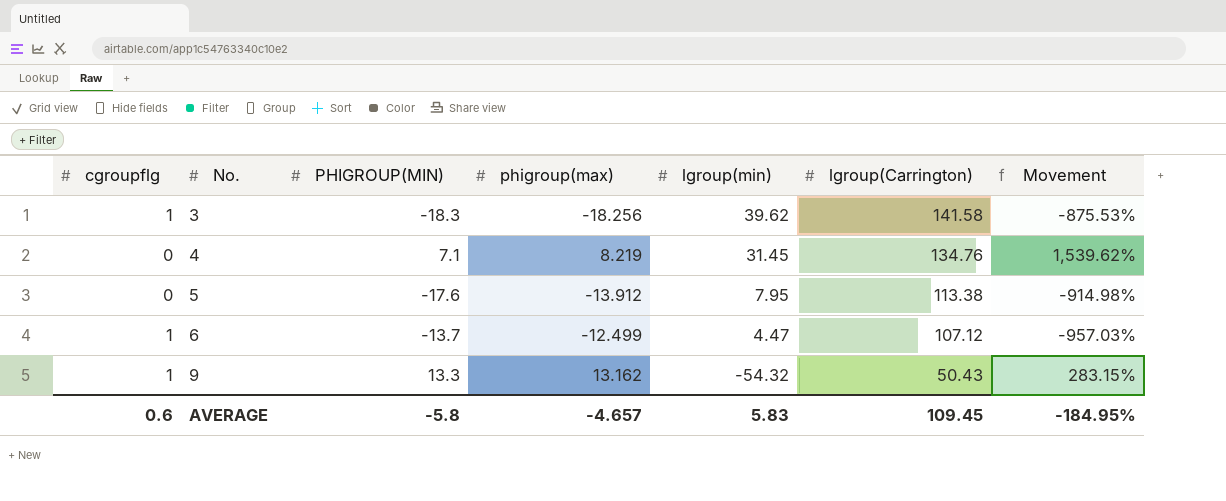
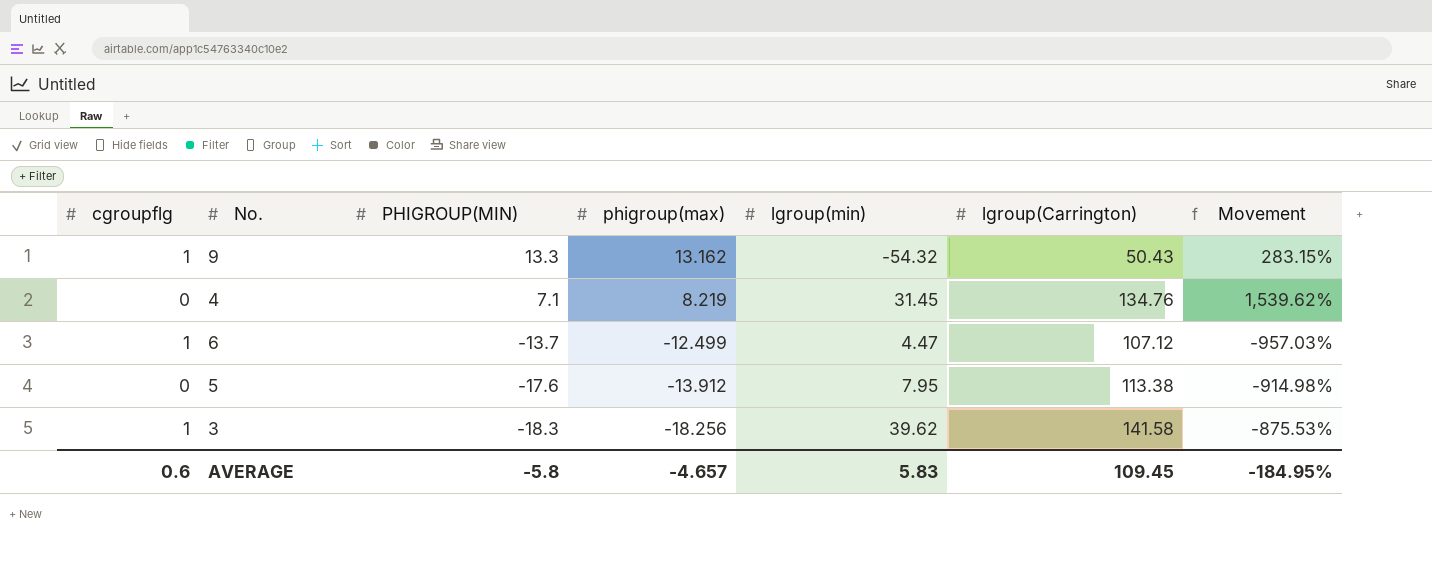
row order: No. ascending -> PHIGROUP(MIN) descending

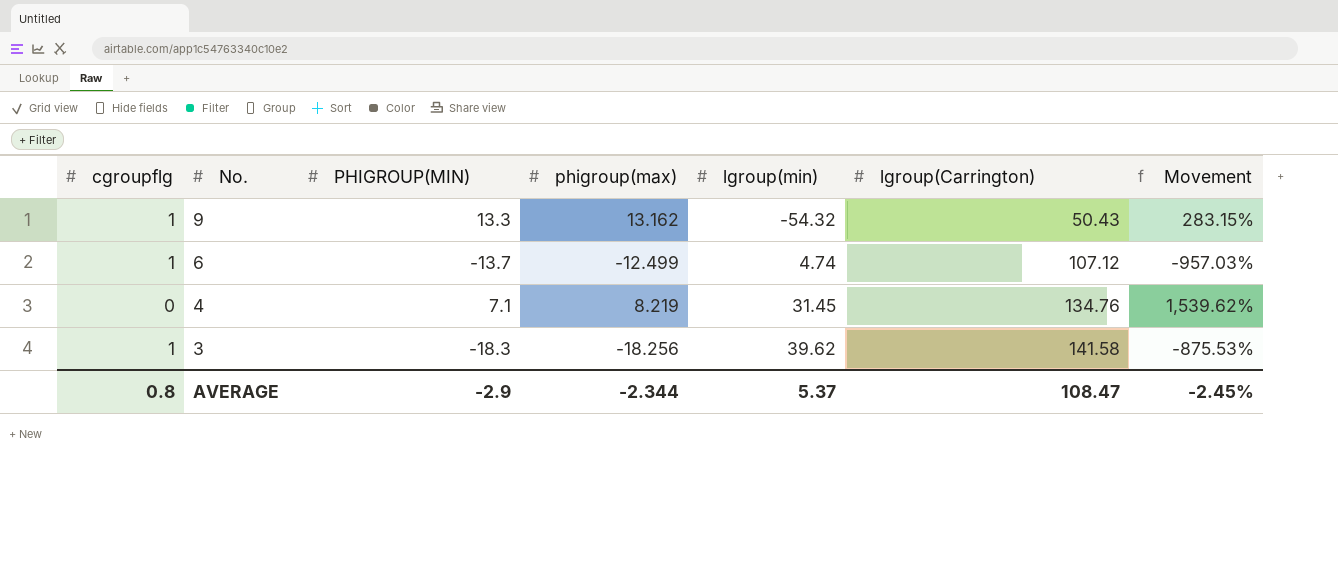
row order: PHIGROUP(MIN) descending -> No. descending
row 5: 0 | -17.6 | -13.912 | 7.95 | 113.38 | -914.98% -> none
6 | lgroup(min): 4.47 -> 4.74
AVERAGE | cgroupflg: 0.6 -> 0.8
AVERAGE | PHIGROUP(MIN): -5.8 -> -2.9
AVERAGE | phigroup(max): -4.657 -> -2.344
AVERAGE | lgroup(min): 5.83 -> 5.37
AVERAGE | lgroup(Carrington): 109.45 -> 108.47
AVERAGE | Movement: -184.95% -> -2.45%

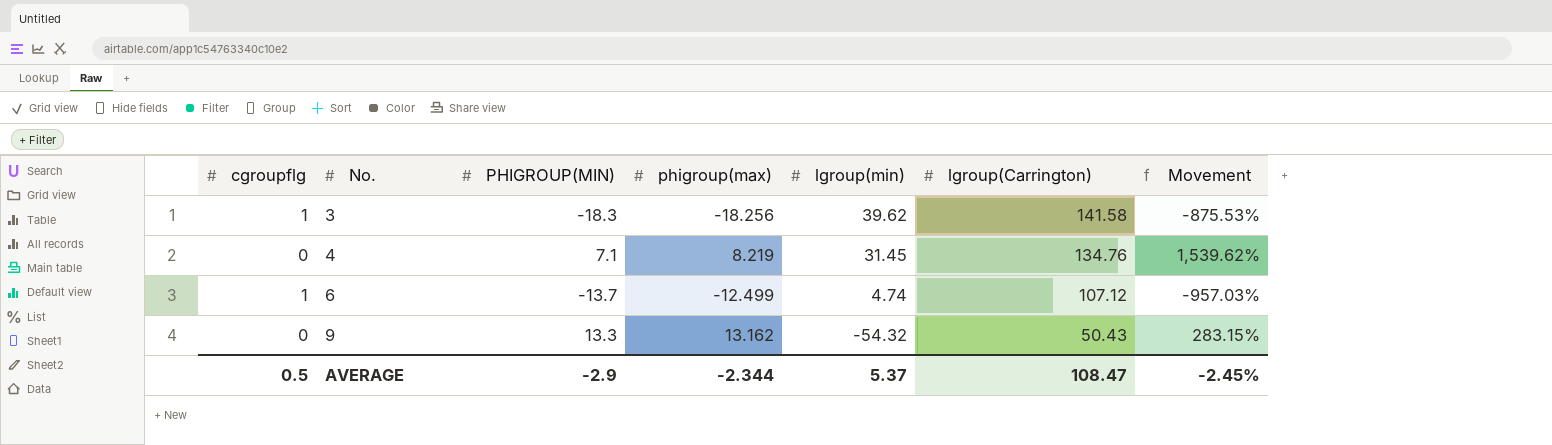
row order: No. descending -> No. ascending
9 | cgroupflg: 1 -> 0
AVERAGE | cgroupflg: 0.8 -> 0.5

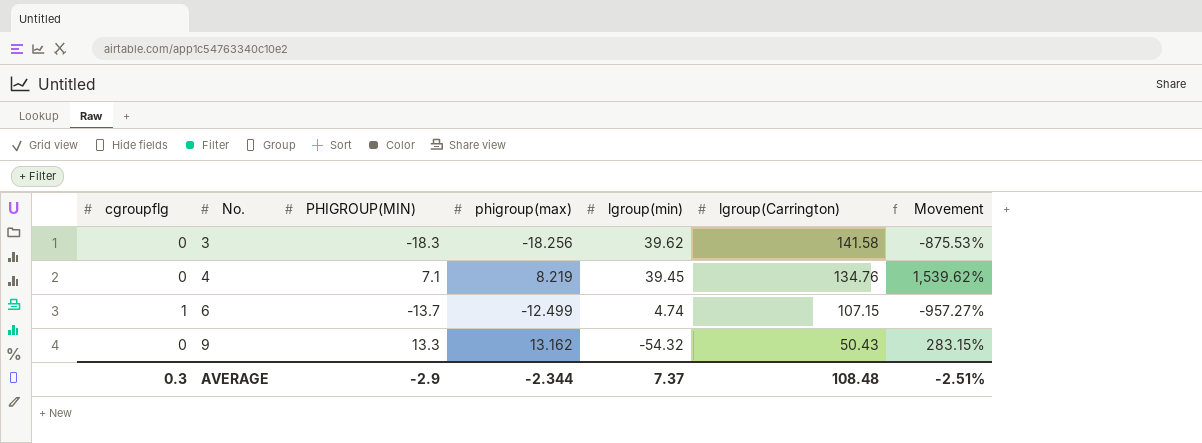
3 | cgroupflg: 1 -> 0
4 | lgroup(min): 31.45 -> 39.45
6 | lgroup(Carrington): 107.12 -> 107.15
6 | Movement: -957.03% -> -957.27%
AVERAGE | cgroupflg: 0.5 -> 0.3
AVERAGE | lgroup(min): 5.37 -> 7.37
AVERAGE | lgroup(Carrington): 108.47 -> 108.48
AVERAGE | Movement: -2.45% -> -2.51%

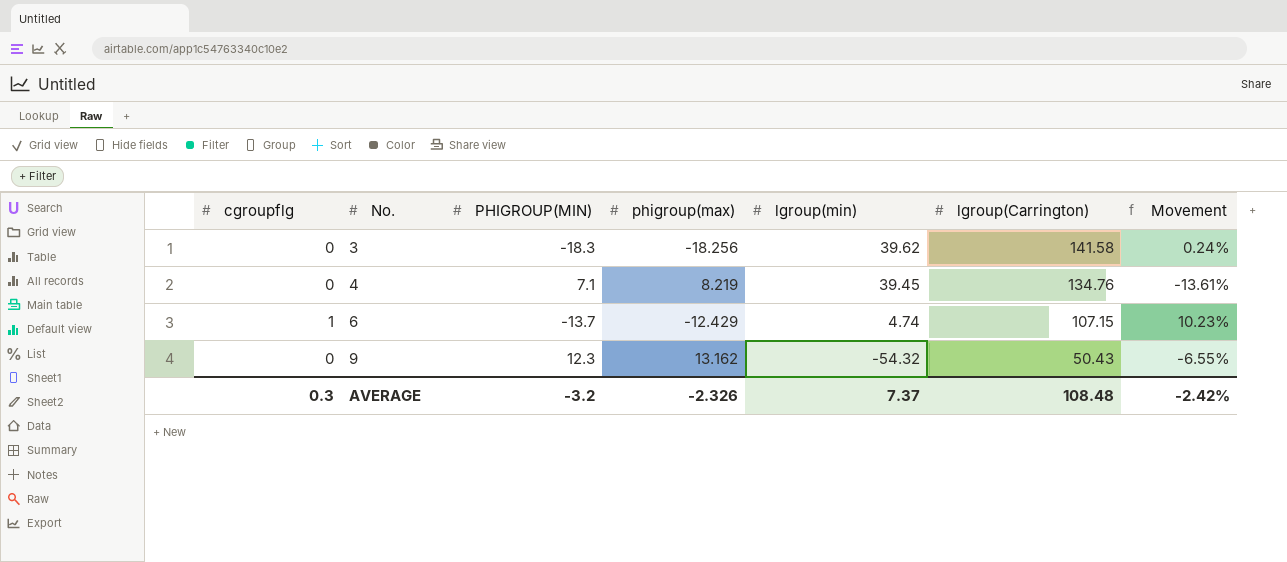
column Movement | formula: ([lgroup(Carrington)] - [phigroup(max)]) / [phigroup(max)] -> ([PHIGROUP(MIN)] - [phigroup(max)]) / [phigroup(max)]
6 | phigroup(max): -12.499 -> -12.429
9 | PHIGROUP(MIN): 13.3 -> 12.3
AVERAGE | PHIGROUP(MIN): -2.9 -> -3.2
AVERAGE | phigroup(max): -2.344 -> -2.326
AVERAGE | Movement: -2.51% -> -2.42%

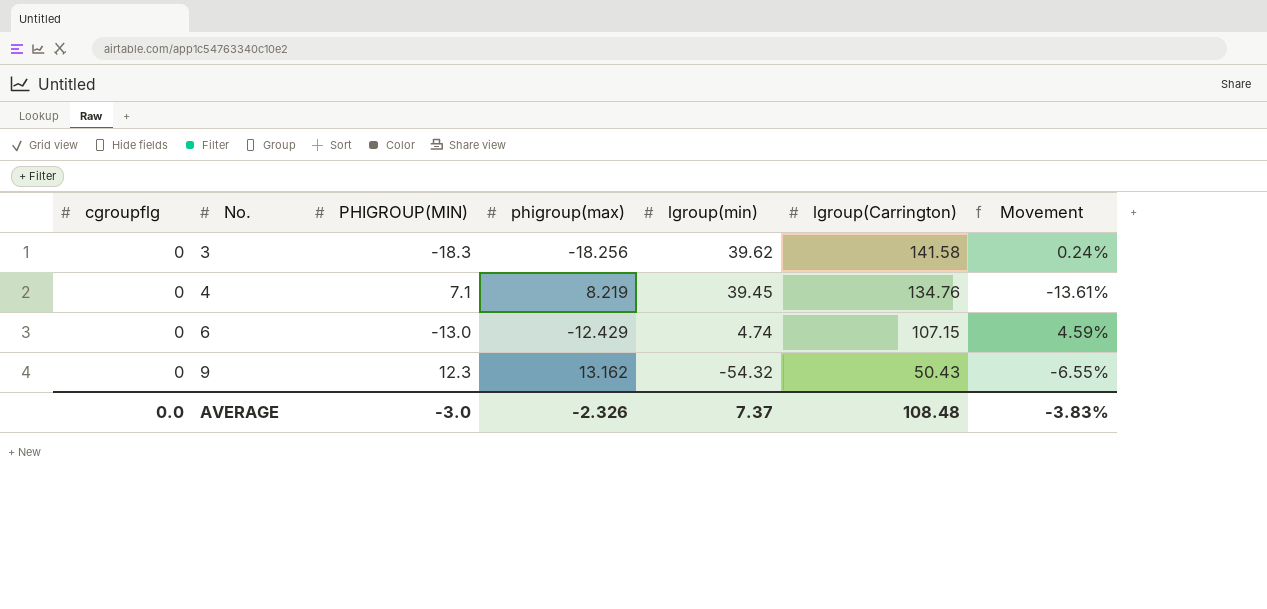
6 | cgroupflg: 1 -> 0
6 | PHIGROUP(MIN): -13.7 -> -13.0
6 | Movement: 10.23% -> 4.59%
AVERAGE | cgroupflg: 0.3 -> 0.0
AVERAGE | PHIGROUP(MIN): -3.2 -> -3.0
AVERAGE | Movement: -2.42% -> -3.83%

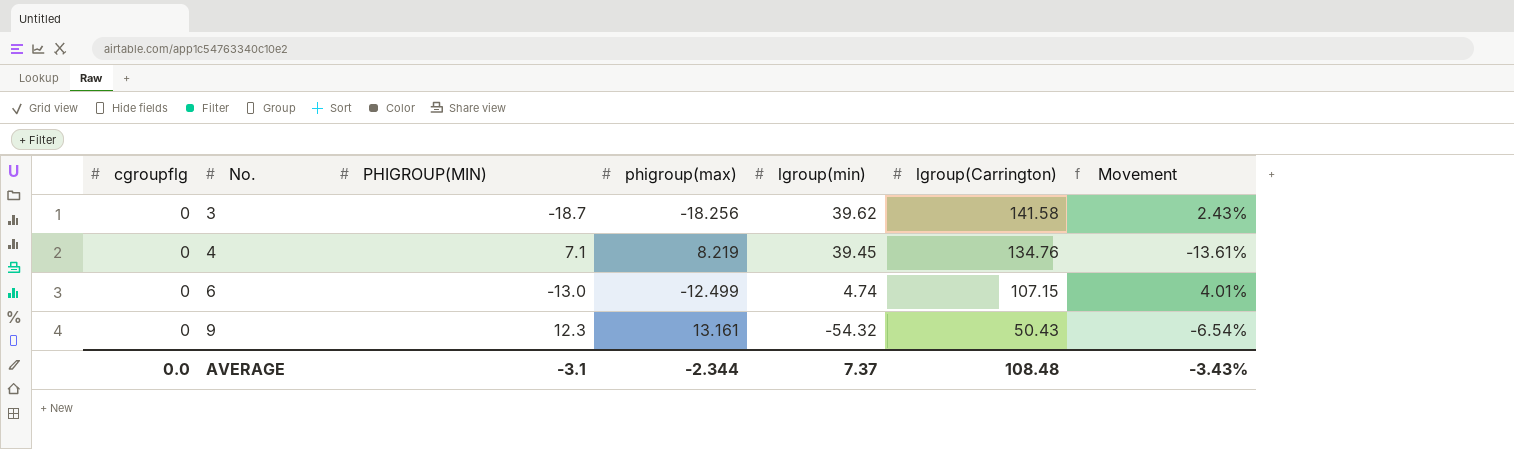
3 | PHIGROUP(MIN): -18.3 -> -18.7
3 | Movement: 0.24% -> 2.43%
6 | phigroup(max): -12.429 -> -12.499
6 | Movement: 4.59% -> 4.01%
9 | phigroup(max): 13.162 -> 13.161
9 | Movement: -6.55% -> -6.54%
AVERAGE | PHIGROUP(MIN): -3.0 -> -3.1
AVERAGE | phigroup(max): -2.326 -> -2.344
AVERAGE | Movement: -3.83% -> -3.43%

